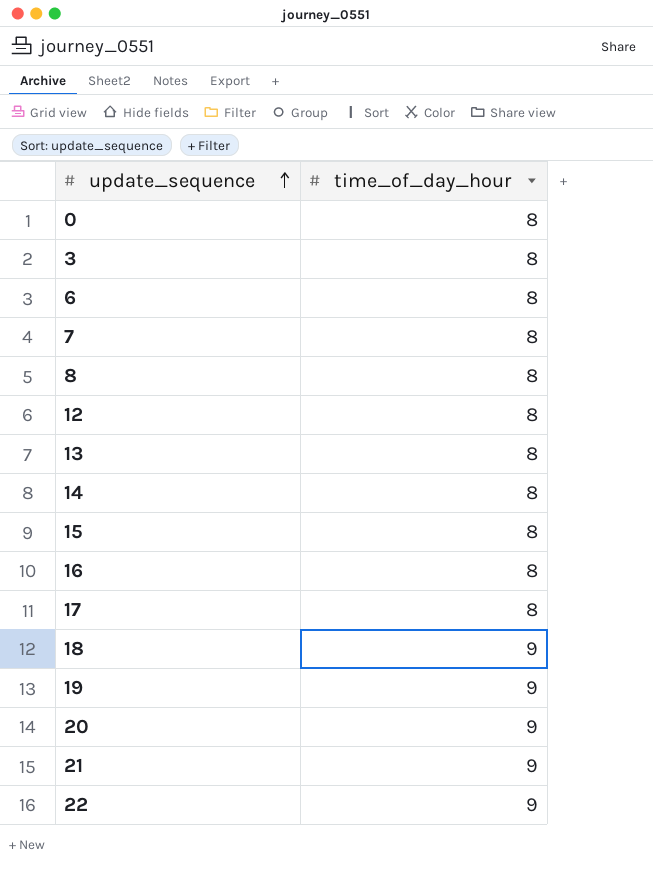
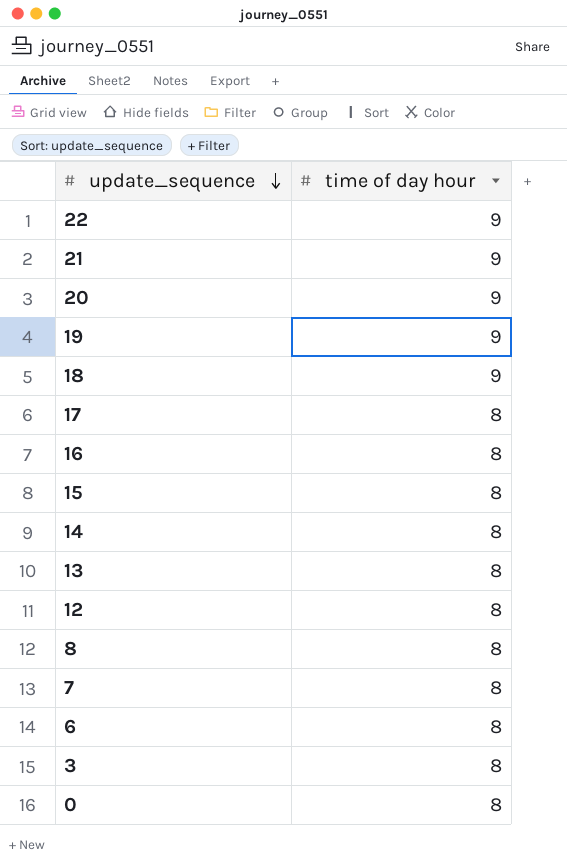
row order: update_sequence ascending -> update_sequence descending
column name: time_of_day_hour -> time of day hour

